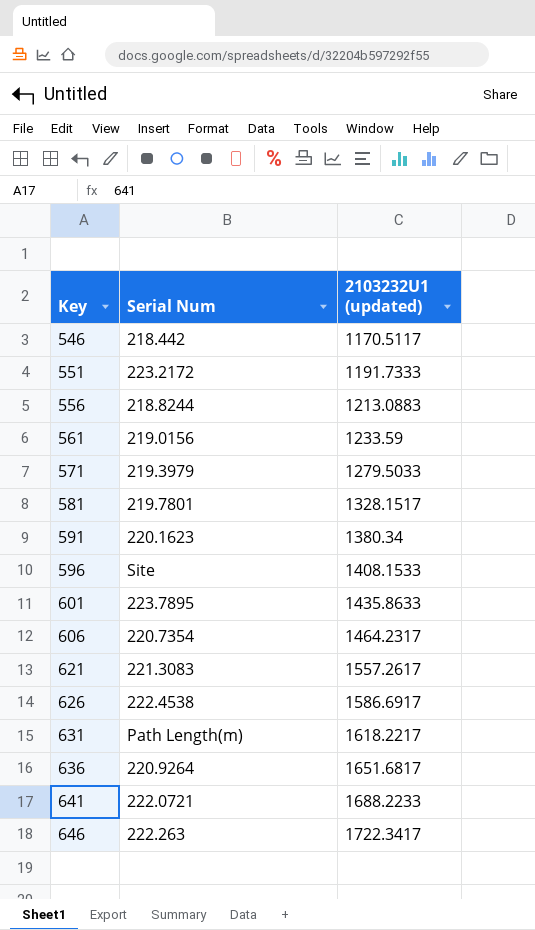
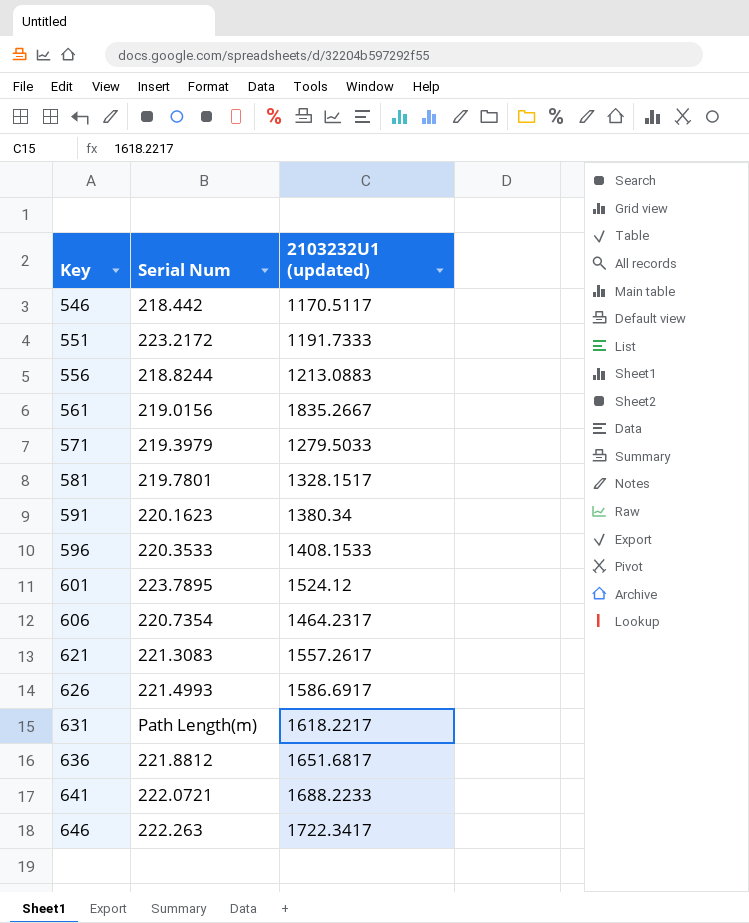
561 | 2103232U1 (updated): 1233.59 -> 1835.2667
596 | Serial Num: Site -> 220.3533
601 | 2103232U1 (updated): 1435.8633 -> 1524.12
626 | Serial Num: 222.4538 -> 221.4993
636 | Serial Num: 220.9264 -> 221.8812

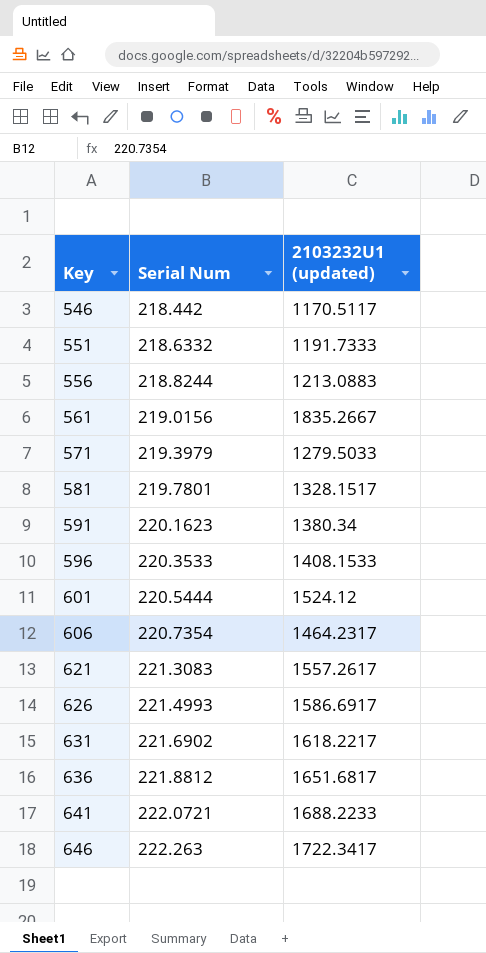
551 | Serial Num: 223.2172 -> 218.6332
601 | Serial Num: 223.7895 -> 220.5444
631 | Serial Num: Path Length(m) -> 221.6902

